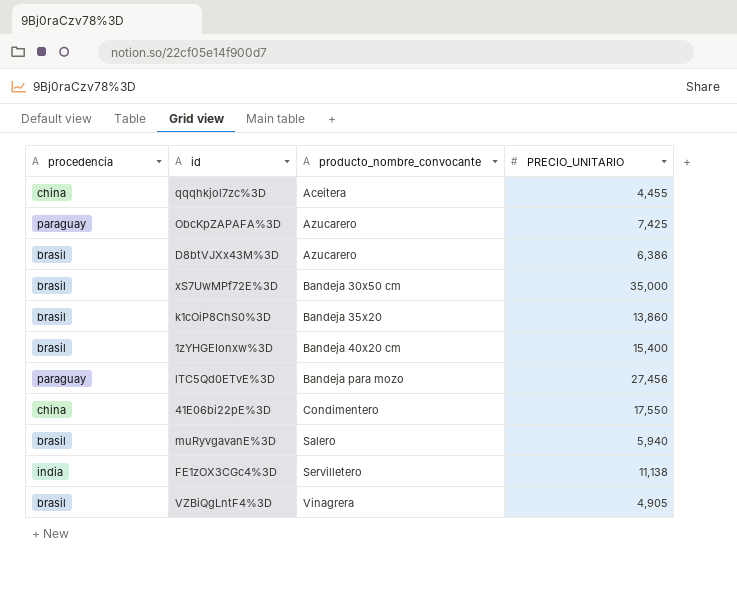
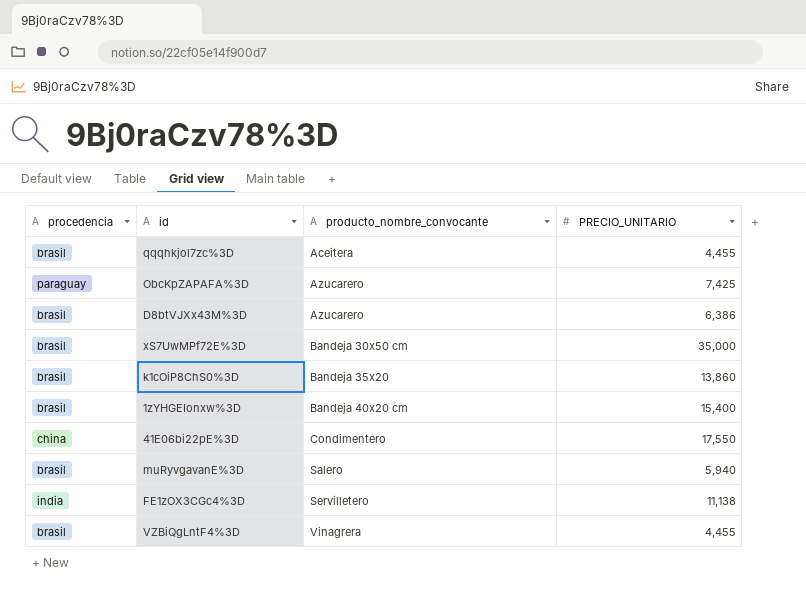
row lTC5Qd0ETvE%3D: paraguay | Bandeja para mozo | 27,456 -> none
qqqhkjol7zc%3D | procedencia: china -> brasil
VZBiQgLntF4%3D | PRECIO_UNITARIO: 4,905 -> 4,455

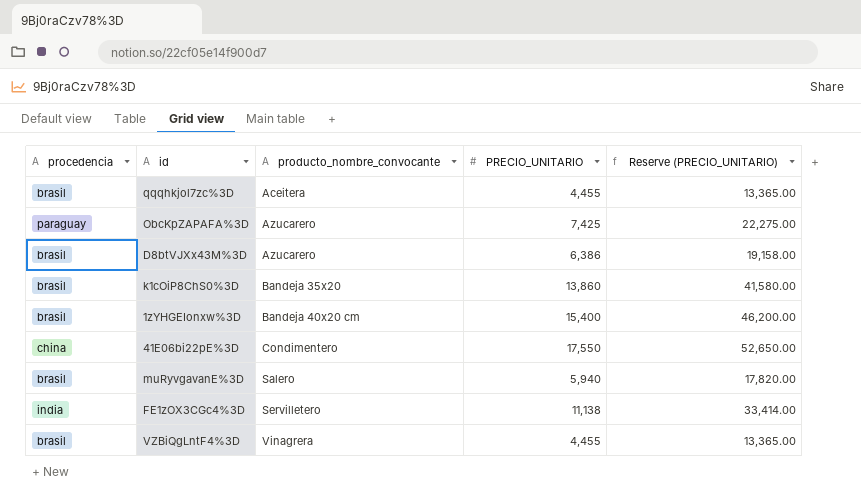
column Reserve (PRECIO_UNITARIO) | formula: none -> [PRECIO_UNITARIO] * 3
row xS7UwMPf72E%3D: brasil | Bandeja 30x50 cm | 35,000 -> none

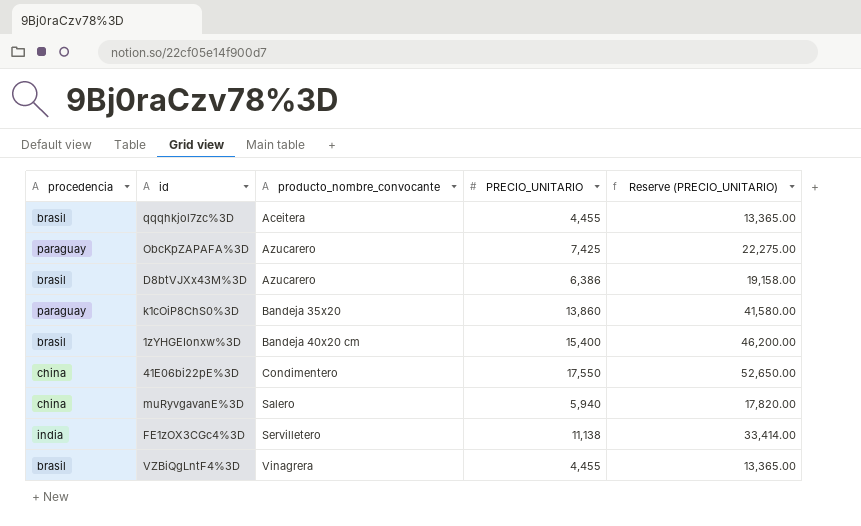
k1cOiP8ChS0%3D | procedencia: brasil -> paraguay
muRyvgavanE%3D | procedencia: brasil -> china

